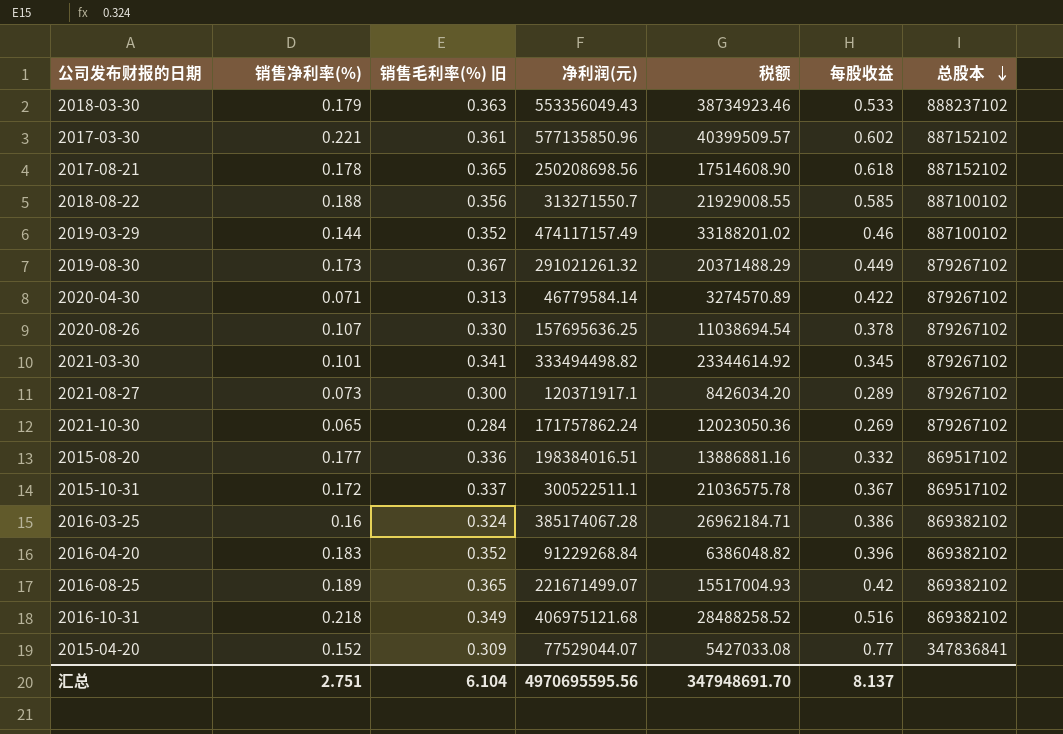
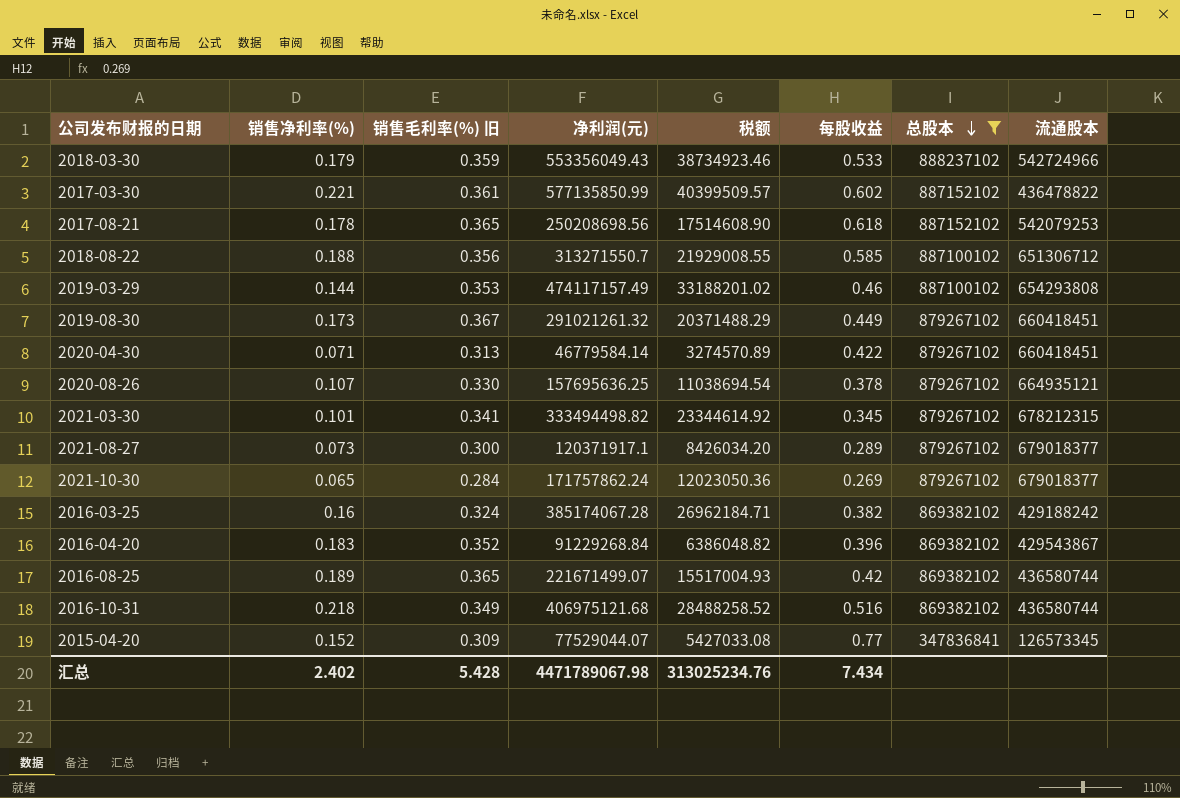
filter: none -> 总股本 != 869517102
column 流通股本 | position: none -> 8
2018-03-30 | 销售毛利率(%) 旧: 0.363 -> 0.359
2017-03-30 | 净利润(元): 577135850.96 -> 577135850.99
2019-03-29 | 销售毛利率(%) 旧: 0.352 -> 0.353
2016-03-25 | 每股收益: 0.386 -> 0.382
汇总 | 销售净利率(%): 2.751 -> 2.402
汇总 | 销售毛利率(%) 旧: 6.104 -> 5.428
汇总 | 净利润(元): 4970695595.56 -> 4471789067.98
汇总 | 税额: 347948691.70 -> 313025234.76
汇总 | 每股收益: 8.137 -> 7.434

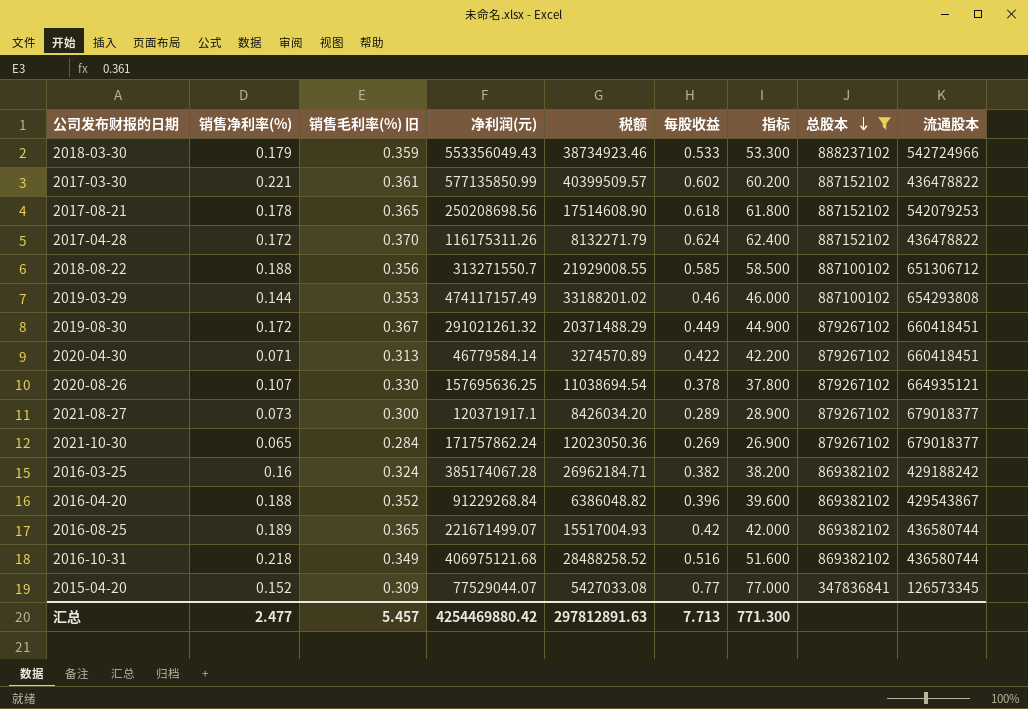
column 指标 | formula: none -> [每股收益] * 100
row 2021-03-30: 0.101 | 0.341 | 333494498.82 | 23344614.92 | 0.345 | 879267102 | 678212315 -> none
row 2017-04-28: none -> 0.172 | 0.370 | 116175311.26 | 8132271.79 | 0.624 | 62.400 | 887152102 | 436478822
2019-08-30 | 销售净利率(%): 0.173 -> 0.172
2016-04-20 | 销售净利率(%): 0.183 -> 0.188
汇总 | 销售净利率(%): 2.402 -> 2.477
汇总 | 销售毛利率(%) 旧: 5.428 -> 5.457
汇总 | 净利润(元): 4471789067.98 -> 4254469880.42
汇总 | 税额: 313025234.76 -> 297812891.63
汇总 | 每股收益: 7.434 -> 7.713

